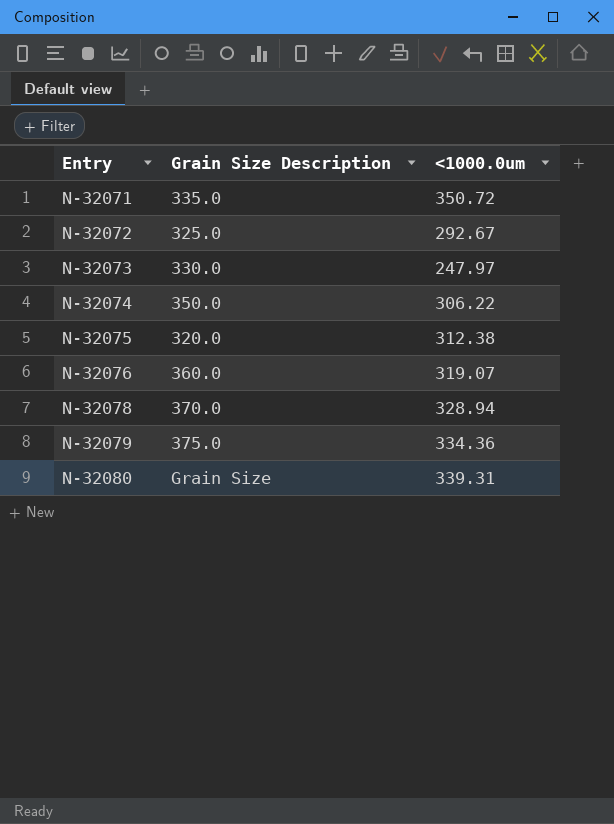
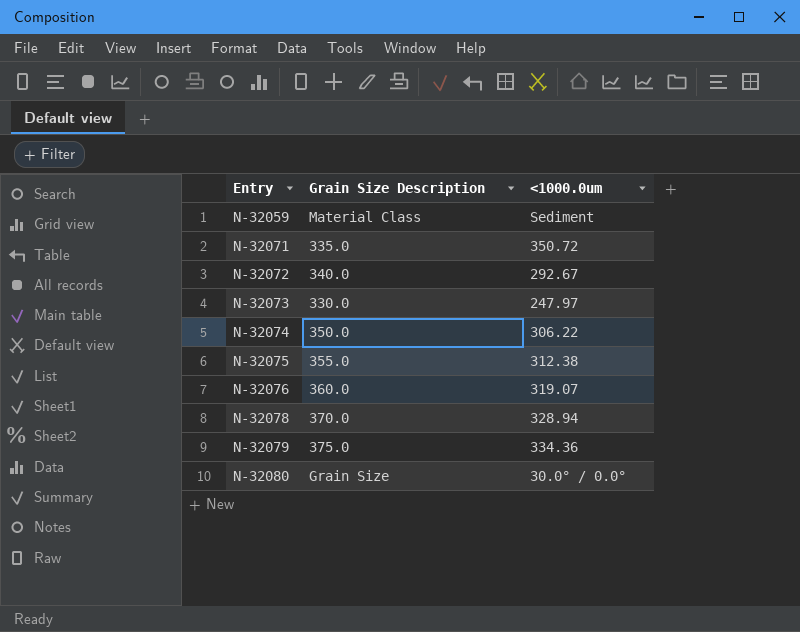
row N-32059: none -> Material Class | Sediment
N-32072 | Grain Size Description: 325.0 -> 340.0
N-32075 | Grain Size Description: 320.0 -> 355.0
N-32080 | <1000.0um: 339.31 -> 30.0° / 0.0°

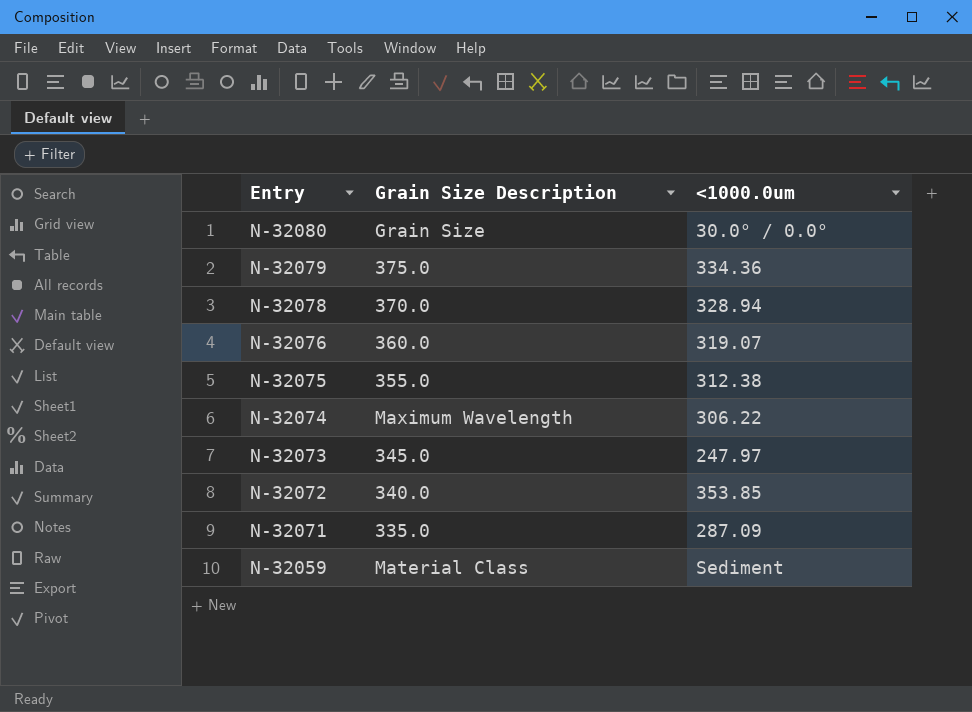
row order: Entry ascending -> Entry descending
N-32074 | Grain Size Description: 350.0 -> Maximum Wavelength
N-32073 | Grain Size Description: 330.0 -> 345.0
N-32072 | <1000.0um: 292.67 -> 353.85
N-32071 | <1000.0um: 350.72 -> 287.09

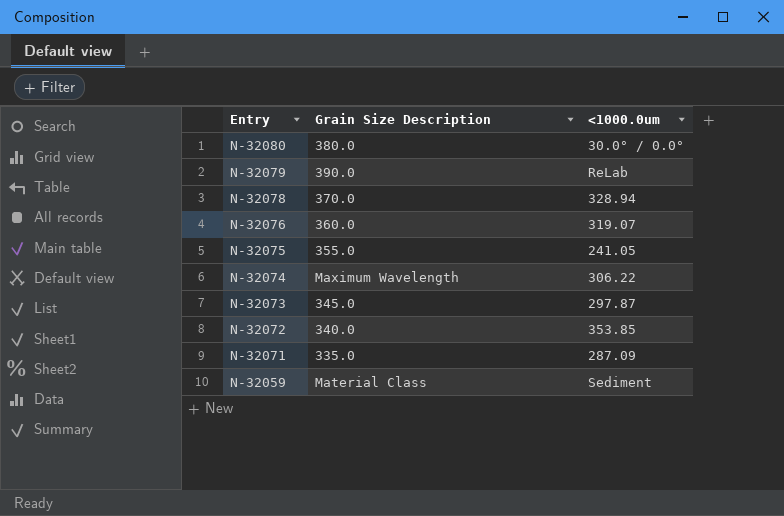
N-32080 | Grain Size Description: Grain Size -> 380.0
N-32079 | Grain Size Description: 375.0 -> 390.0
N-32079 | <1000.0um: 334.36 -> ReLab
N-32075 | <1000.0um: 312.38 -> 241.05
N-32073 | <1000.0um: 247.97 -> 297.87

